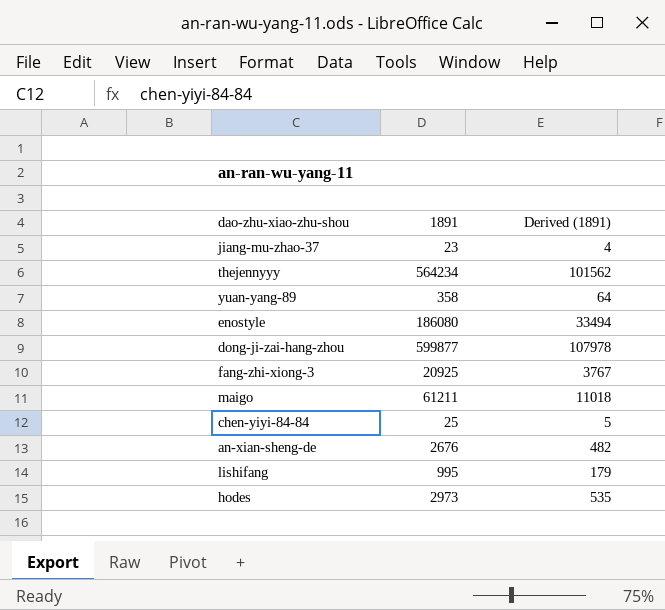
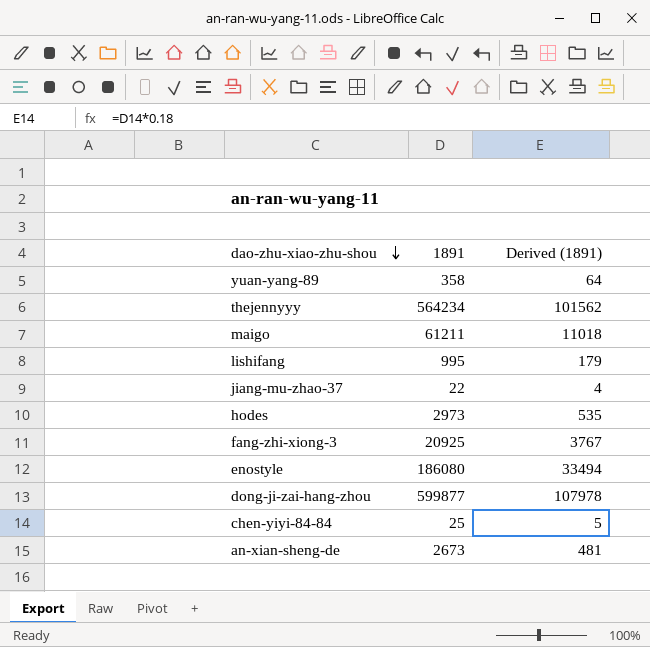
row order: none -> dao-zhu-xiao-zhu-shou descending
jiang-mu-zhao-37 | 1891: 23 -> 22
an-xian-sheng-de | 1891: 2676 -> 2673
an-xian-sheng-de | Derived (1891): 482 -> 481

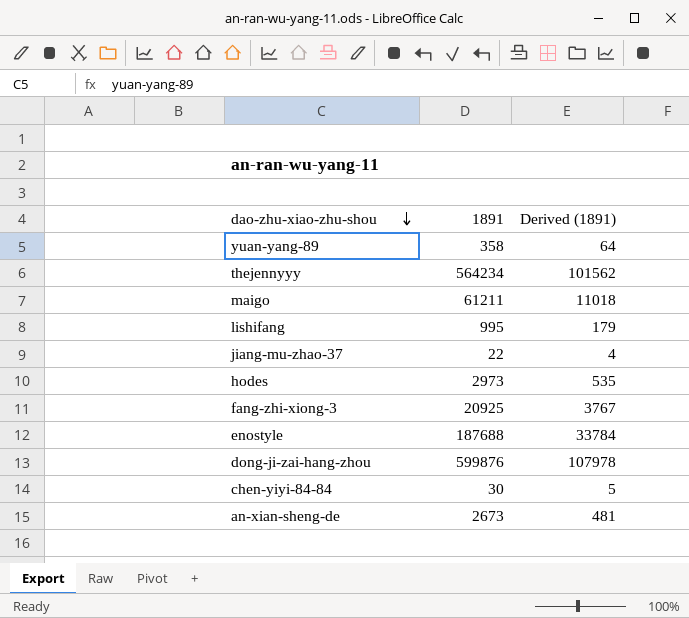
enostyle | 1891: 186080 -> 187688
enostyle | Derived (1891): 33494 -> 33784
dong-ji-zai-hang-zhou | 1891: 599877 -> 599876
chen-yiyi-84-84 | 1891: 25 -> 30

